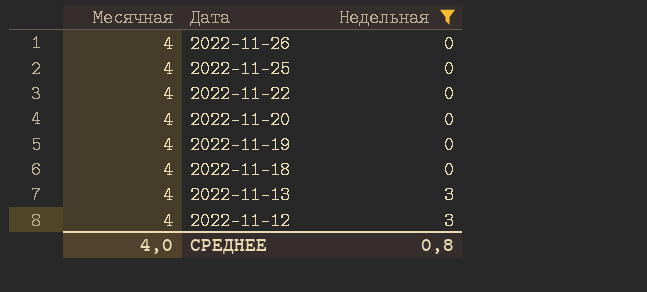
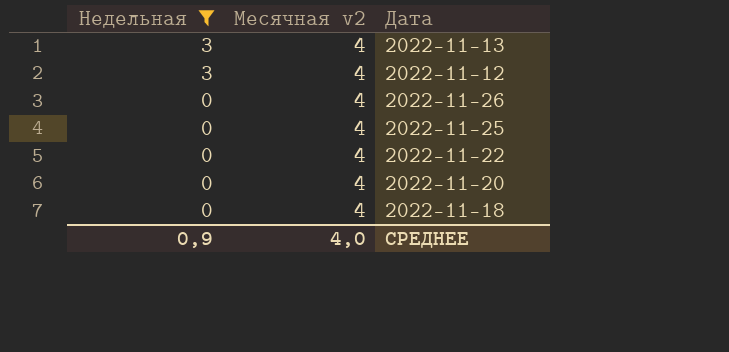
row order: Дата descending -> Недельная descending
column Недельная | position: 3 -> 1
column name: Месячная -> Месячная v2
row 2022-11-19: 4 | 0 -> none
СРЕДНЕЕ | Недельная: 0,8 -> 0,9

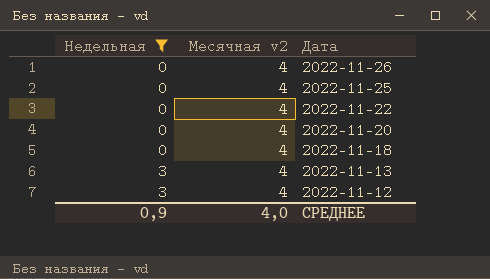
row order: Недельная descending -> Недельная ascending

